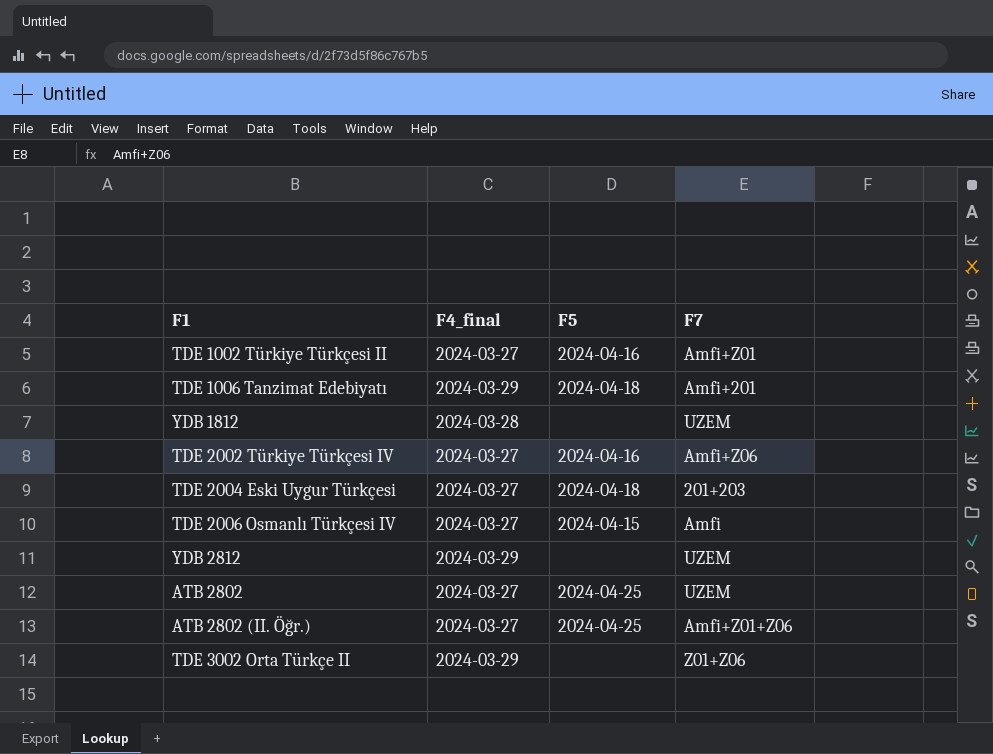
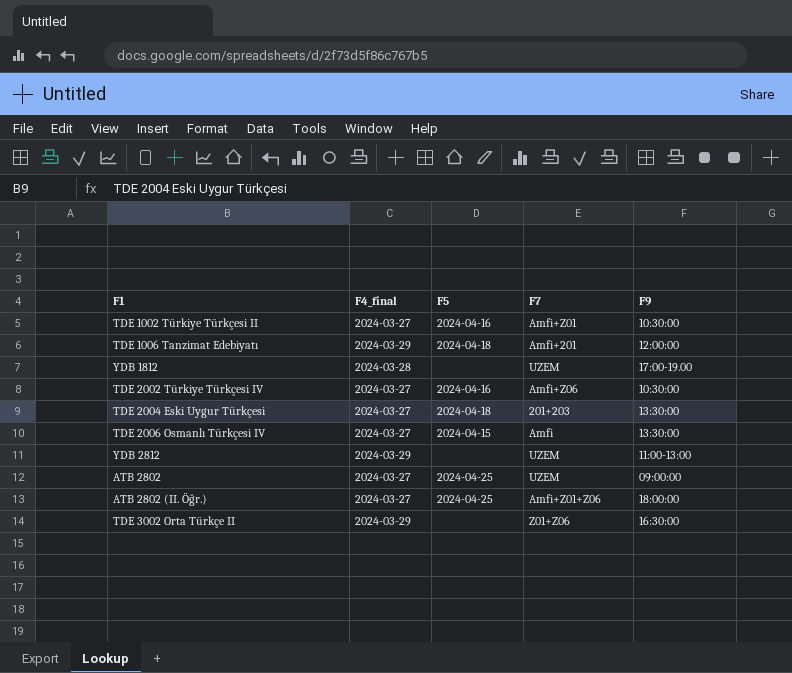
column F9 | position: none -> 5

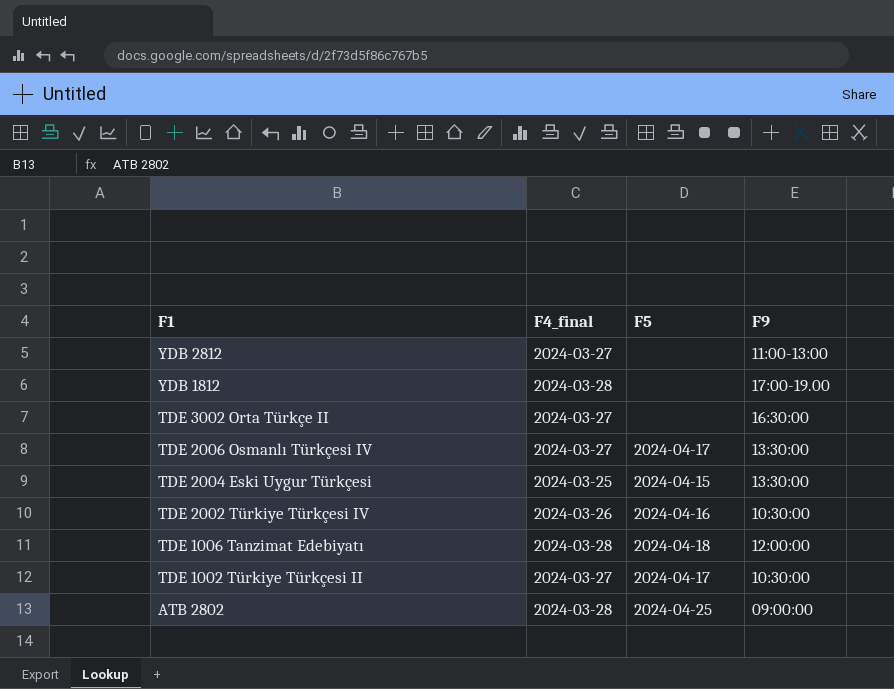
row order: none -> F1 descending
column F7 | position: 4 -> none
row ATB 2802 (II. Öğr.): 2024-03-27 | 2024-04-25 | Amfi+Z01+Z06 | 18:00:00 -> none
YDB 2812 | F4_final: 2024-03-29 -> 2024-03-27
TDE 3002 Orta Türkçe II | F4_final: 2024-03-29 -> 2024-03-27
TDE 2006 Osmanlı Türkçesi IV | F5: 2024-04-15 -> 2024-04-17
TDE 2004 Eski Uygur Türkçesi | F4_final: 2024-03-27 -> 2024-03-25
TDE 2004 Eski Uygur Türkçesi | F5: 2024-04-18 -> 2024-04-15
TDE 2002 Türkiye Türkçesi IV | F4_final: 2024-03-27 -> 2024-03-26
TDE 1006 Tanzimat Edebiyatı | F4_final: 2024-03-29 -> 2024-03-28
TDE 1002 Türkiye Türkçesi II | F5: 2024-04-16 -> 2024-04-17
ATB 2802 | F4_final: 2024-03-27 -> 2024-03-28

